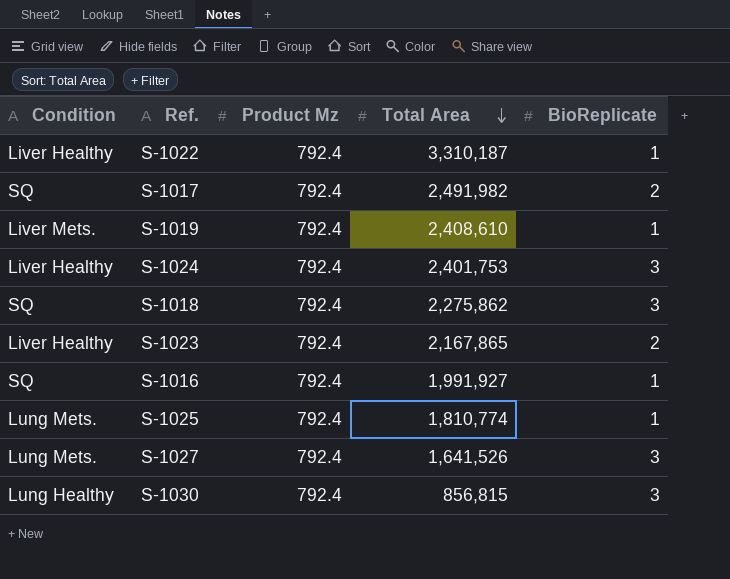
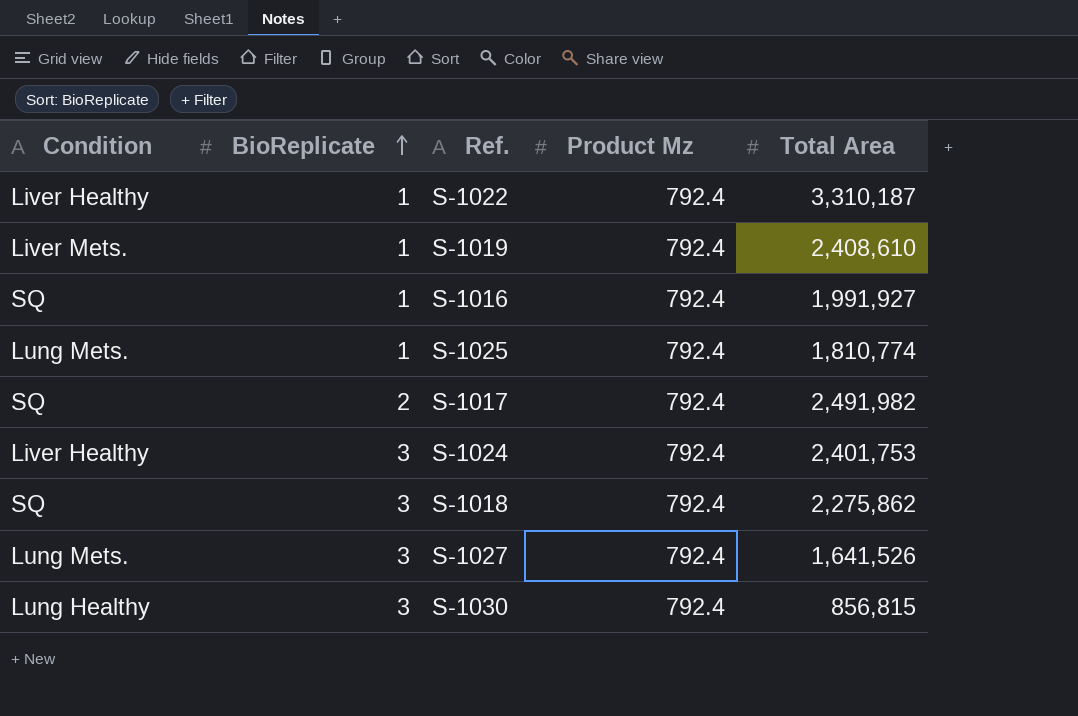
row order: Total Area descending -> BioReplicate ascending
column BioReplicate | position: 5 -> 2
row S-1023: Liver Healthy | 792.4 | 2,167,865 | 2 -> none

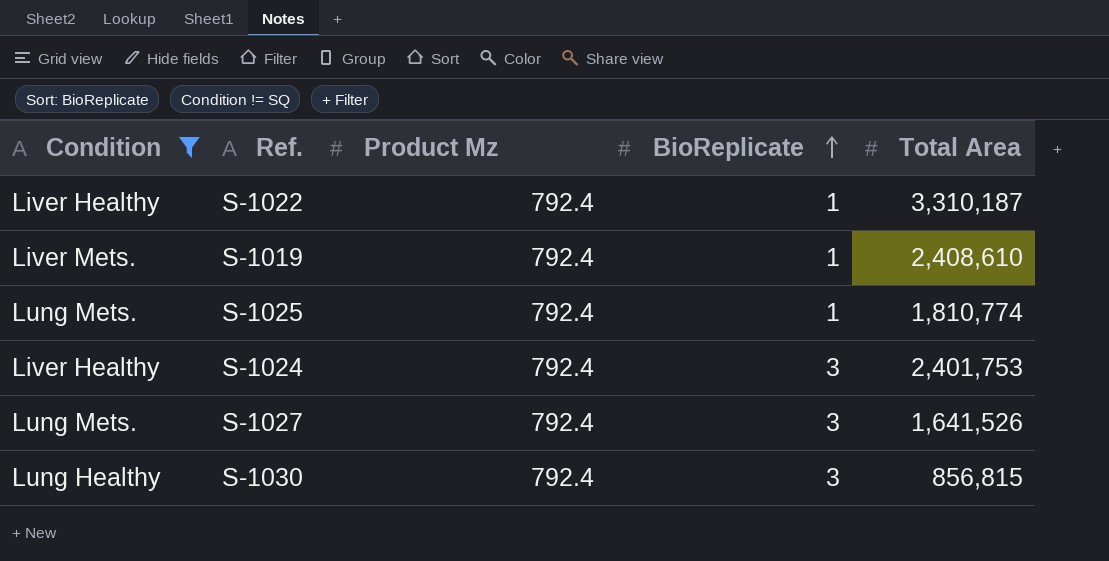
filter: none -> Condition != SQ
column BioReplicate | position: 2 -> 4

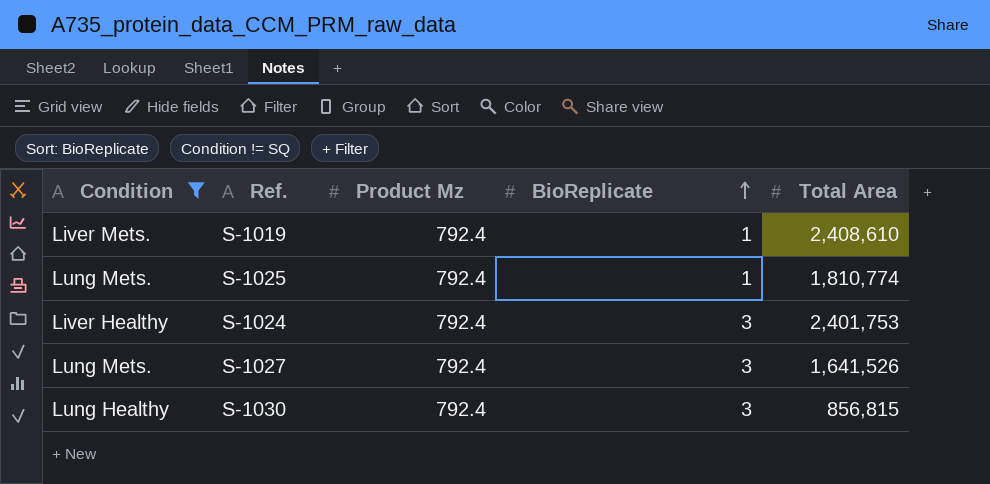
row S-1022: Liver Healthy | 792.4 | 1 | 3,310,187 -> none

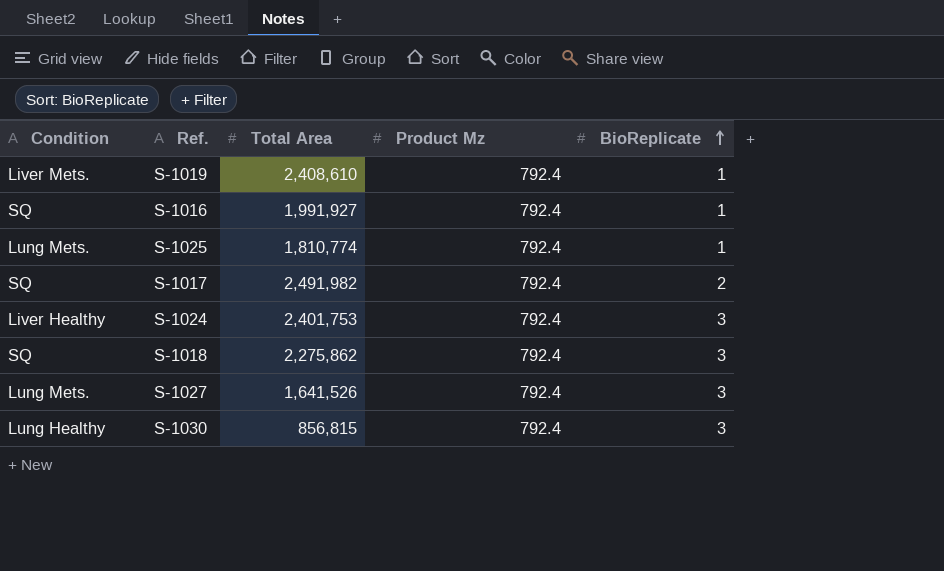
filter: Condition != SQ -> none
column Total Area | position: 5 -> 3

